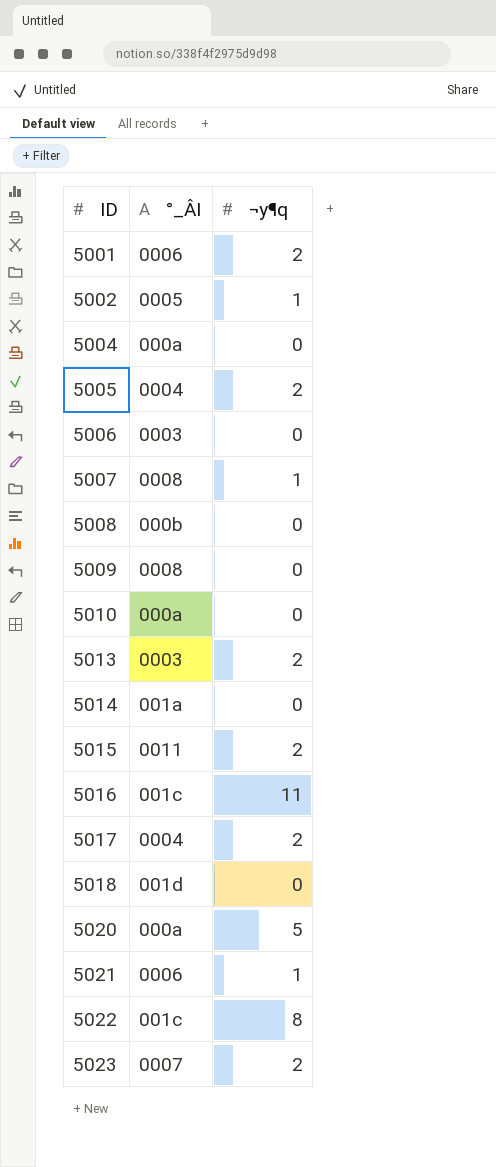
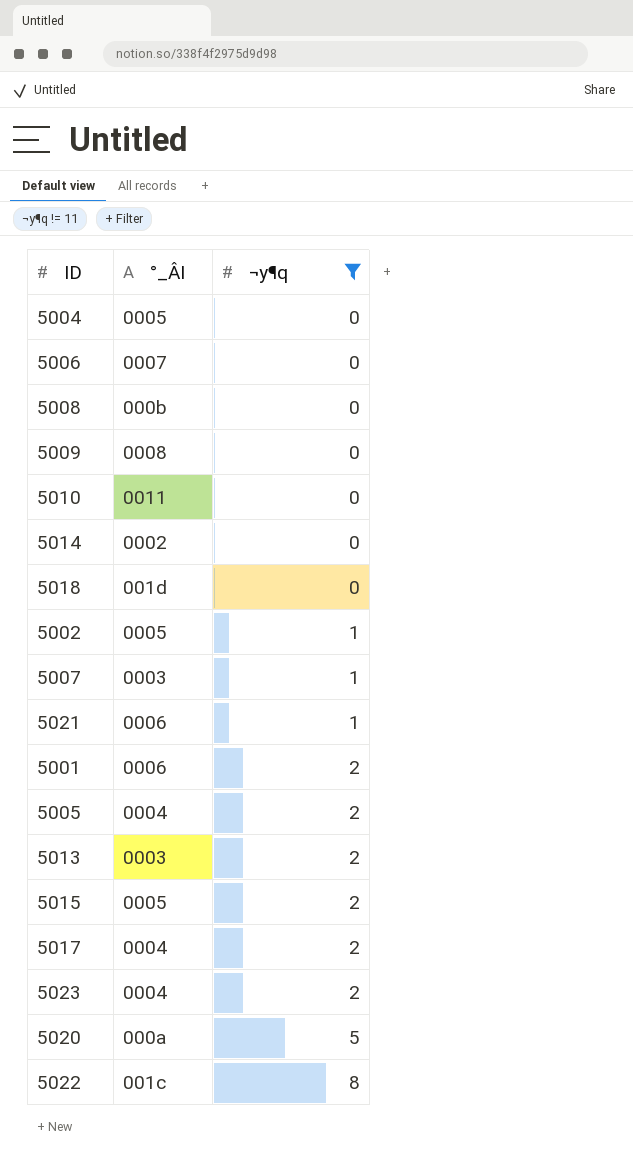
filter: none -> ¬y¶q != 11
row order: ID ascending -> ¬y¶q ascending
5004 | °_ÂI: 000a -> 0005
5006 | °_ÂI: 0003 -> 0007
5010 | °_ÂI: 000a -> 0011
5014 | °_ÂI: 001a -> 0002
5007 | °_ÂI: 0008 -> 0003
5015 | °_ÂI: 0011 -> 0005
5023 | °_ÂI: 0007 -> 0004

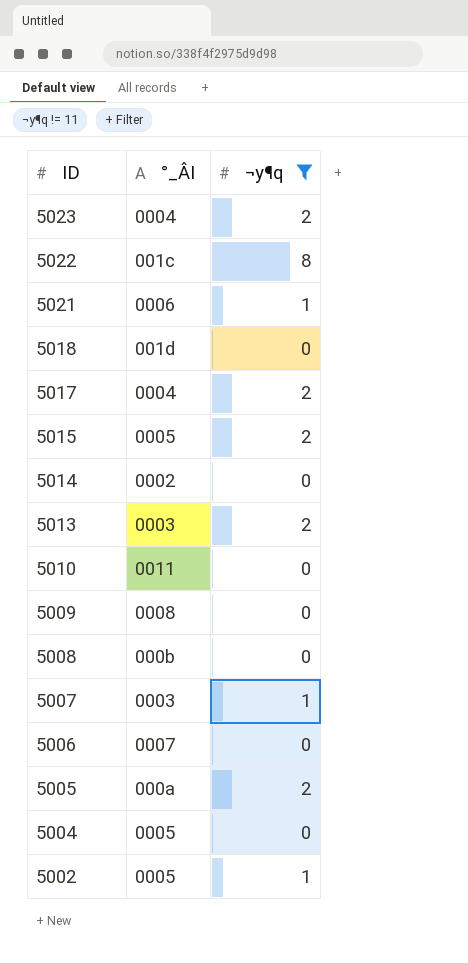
row order: ¬y¶q ascending -> ID descending
row 5001: 0006 | 2 -> none
row 5020: 000a | 5 -> none
5005 | °_ÂI: 0004 -> 000a

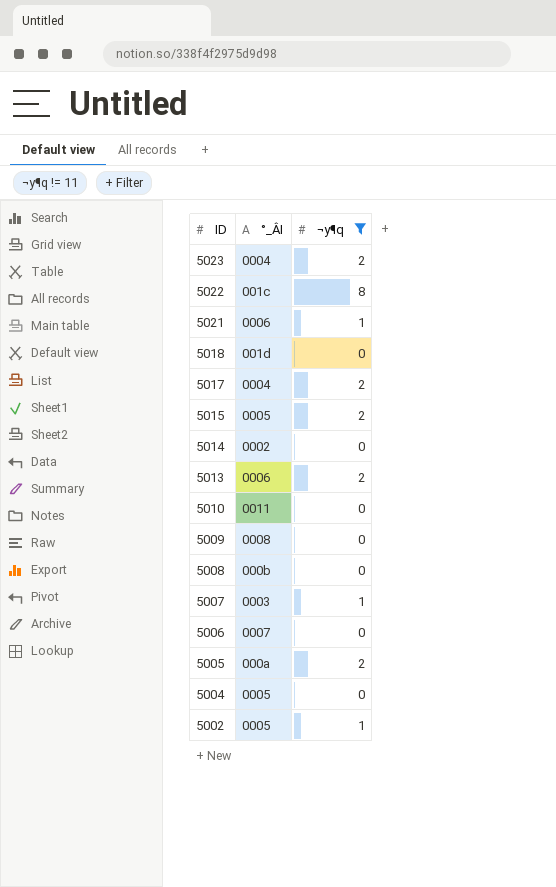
5013 | °_ÂI: 0003 -> 0006

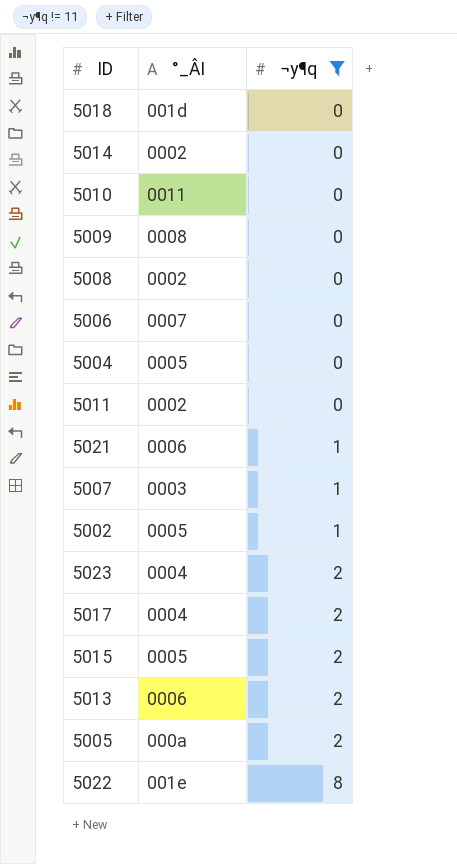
row order: ID descending -> ¬y¶q ascending
5008 | °_ÂI: 000b -> 0002
row 5011: none -> 0002 | 0
5022 | °_ÂI: 001c -> 001e

